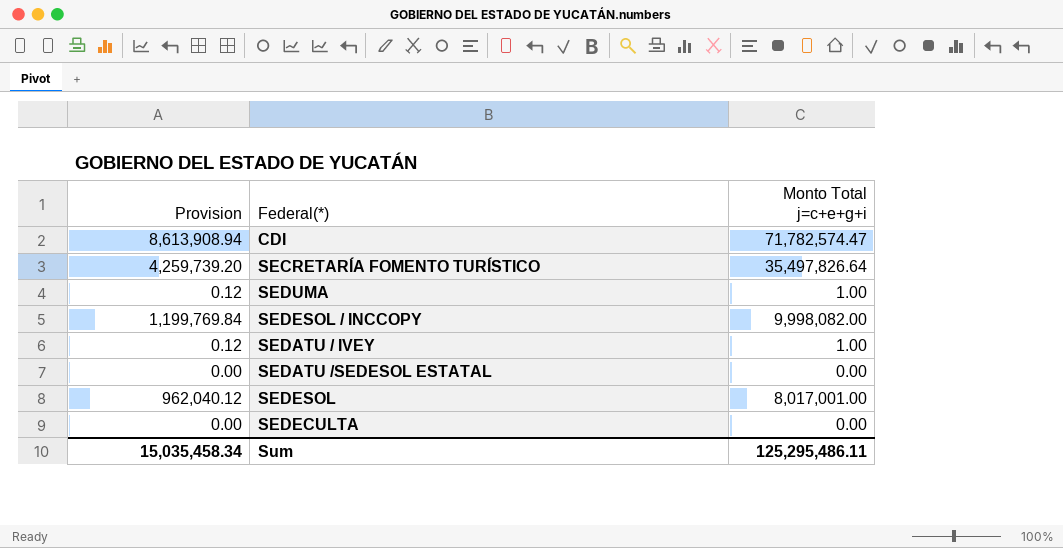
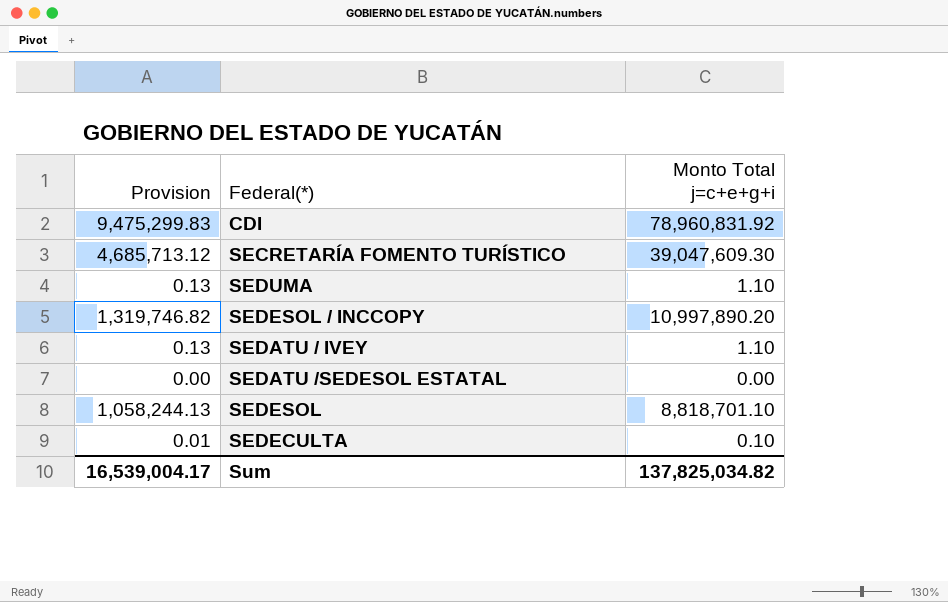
CDI | Provision: 8,613,908.94 -> 9,475,299.83
CDI | Monto Total j=c+e+g+i: 71,782,574.47 -> 78,960,831.92
SECRETARÍA FOMENTO TURÍSTICO | Provision: 4,259,739.20 -> 4,685,713.12
SECRETARÍA FOMENTO TURÍSTICO | Monto Total j=c+e+g+i: 35,497,826.64 -> 39,047,609.30
SEDUMA | Provision: 0.12 -> 0.13
SEDUMA | Monto Total j=c+e+g+i: 1.00 -> 1.10
SEDESOL / INCCOPY | Provision: 1,199,769.84 -> 1,319,746.82
SEDESOL / INCCOPY | Monto Total j=c+e+g+i: 9,998,082.00 -> 10,997,890.20
SEDATU / IVEY | Provision: 0.12 -> 0.13
SEDATU / IVEY | Monto Total j=c+e+g+i: 1.00 -> 1.10
SEDESOL | Provision: 962,040.12 -> 1,058,244.13
SEDESOL | Monto Total j=c+e+g+i: 8,017,001.00 -> 8,818,701.10
SEDECULTA | Provision: 0.00 -> 0.01
SEDECULTA | Monto Total j=c+e+g+i: 0.00 -> 0.10
Sum | Provision: 15,035,458.34 -> 16,539,004.17
Sum | Monto Total j=c+e+g+i: 125,295,486.11 -> 137,825,034.82

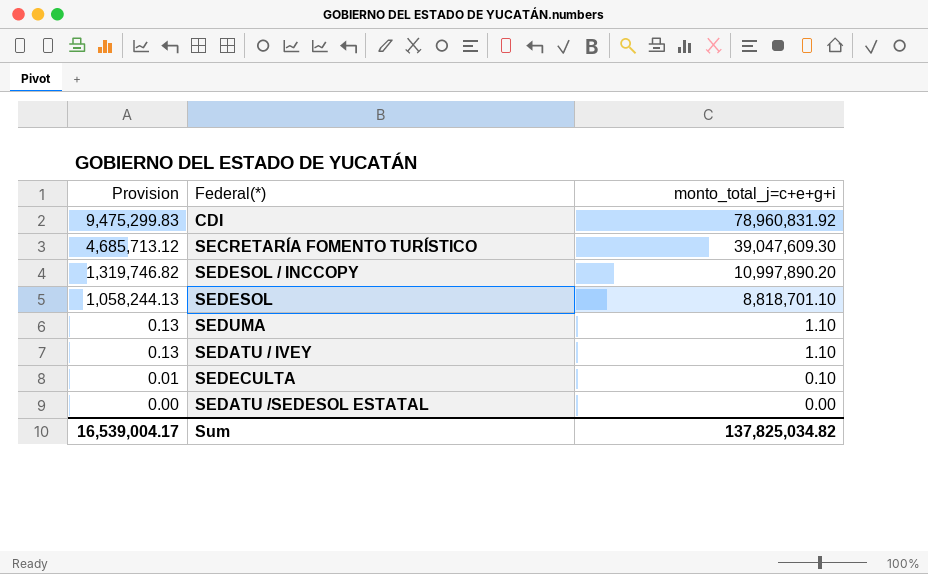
row order: none -> Provision descending
column name: Monto Total j=c+e+g+i -> monto_total_j=c+e+g+i

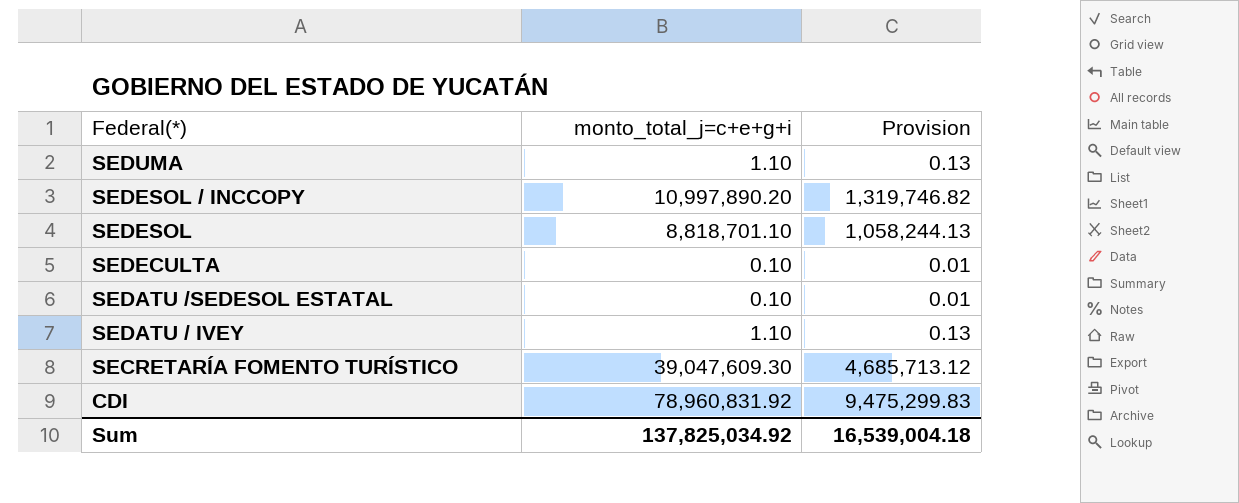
row order: Provision descending -> Federal(*) descending
column Provision | position: 1 -> 3
SEDATU /SEDESOL ESTATAL | monto_total_j=c+e+g+i: 0.00 -> 0.10
SEDATU /SEDESOL ESTATAL | Provision: 0.00 -> 0.01
Sum | monto_total_j=c+e+g+i: 137,825,034.82 -> 137,825,034.92
Sum | Provision: 16,539,004.17 -> 16,539,004.18

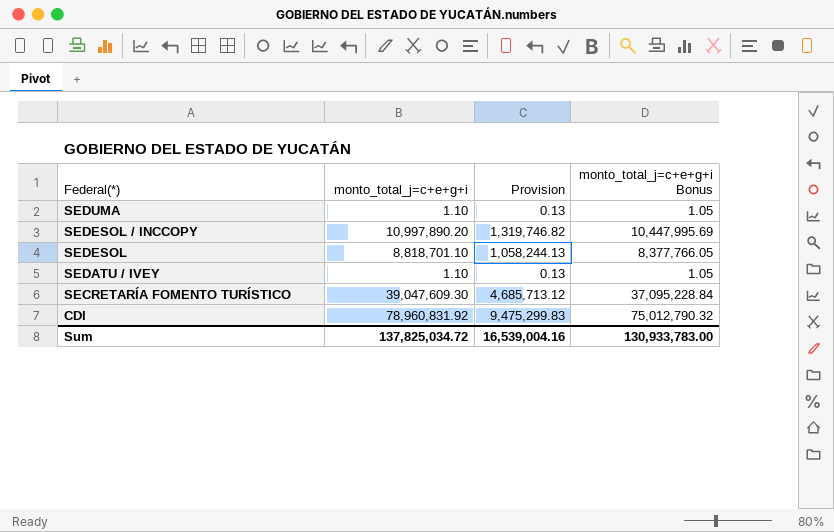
column monto_total_j=c+e+g+i Bonus | formula: none -> [monto_total_j=c+e+g+i] * 0.95
row SEDECULTA: 0.10 | 0.01 -> none
row SEDATU /SEDESOL ESTATAL: 0.10 | 0.01 -> none
Sum | monto_total_j=c+e+g+i: 137,825,034.92 -> 137,825,034.72
Sum | Provision: 16,539,004.18 -> 16,539,004.16

